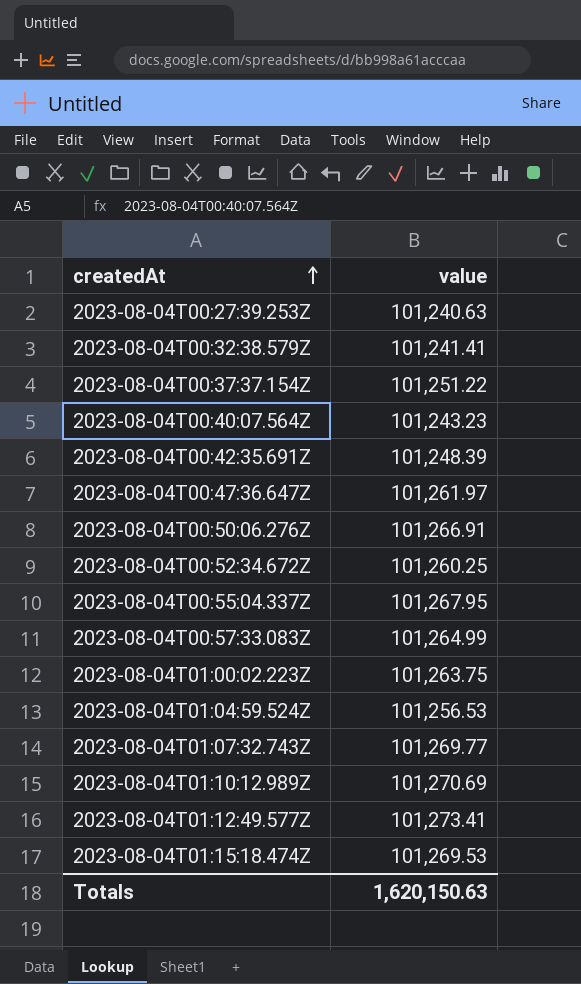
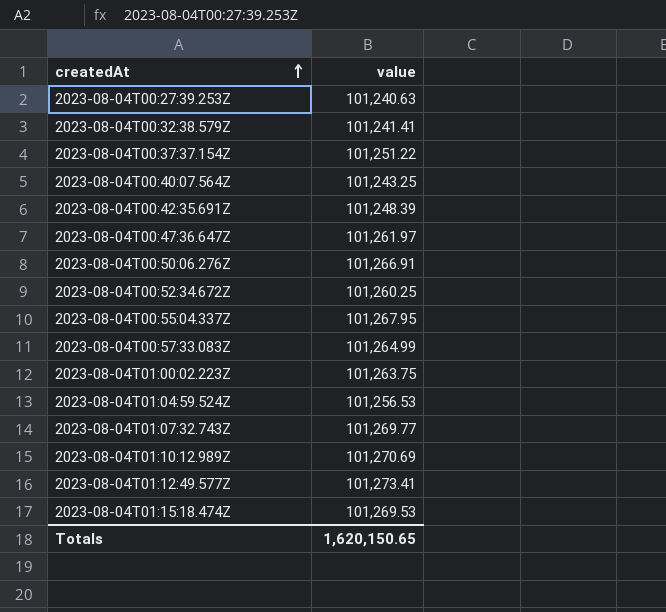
2023-08-04T00:40:07.564Z | value: 101,243.23 -> 101,243.25
Totals | value: 1,620,150.63 -> 1,620,150.65

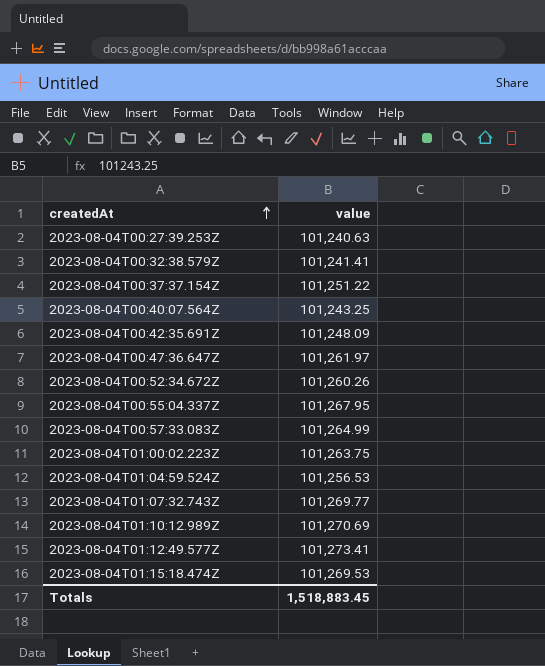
row 2023-08-04T00:50:06.276Z: 101,266.91 -> none
2023-08-04T00:42:35.691Z | value: 101,248.39 -> 101,248.09
2023-08-04T00:52:34.672Z | value: 101,260.25 -> 101,260.26
Totals | value: 1,620,150.65 -> 1,518,883.45

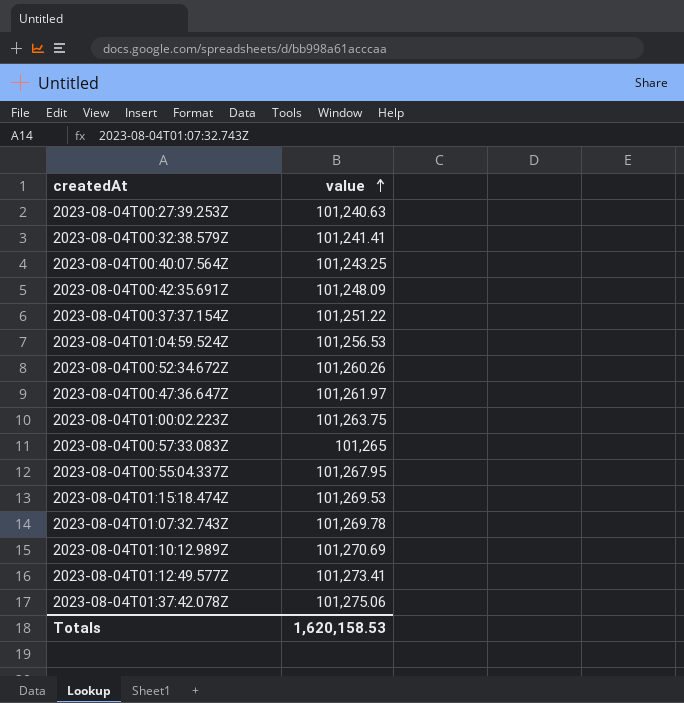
row order: createdAt ascending -> value ascending
2023-08-04T00:57:33.083Z | value: 101,264.99 -> 101,265
2023-08-04T01:07:32.743Z | value: 101,269.77 -> 101,269.78
row 2023-08-04T01:37:42.078Z: none -> 101,275.06
Totals | value: 1,518,883.45 -> 1,620,158.53

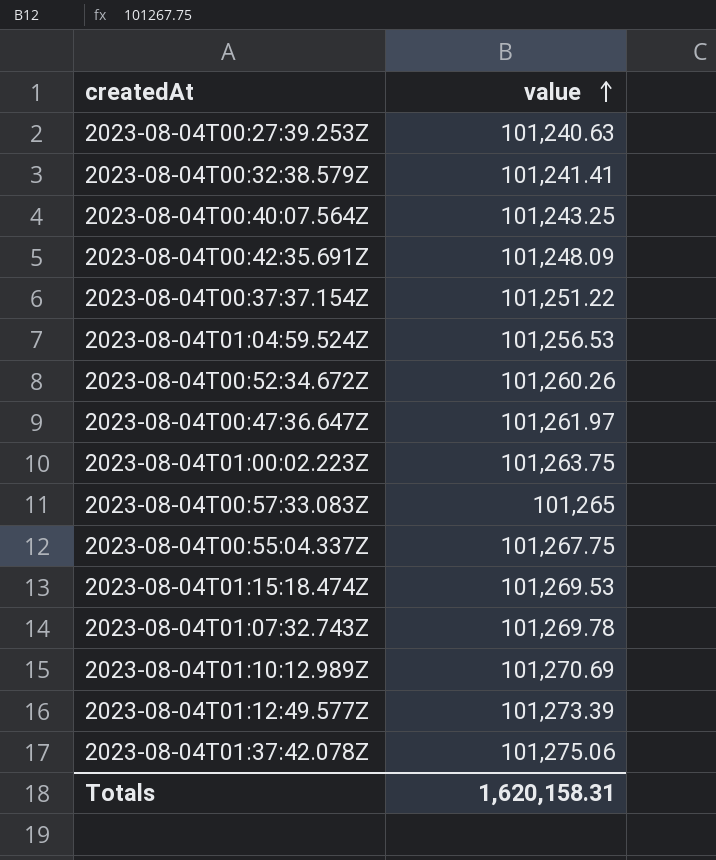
2023-08-04T00:55:04.337Z | value: 101,267.95 -> 101,267.75
2023-08-04T01:12:49.577Z | value: 101,273.41 -> 101,273.39
Totals | value: 1,620,158.53 -> 1,620,158.31

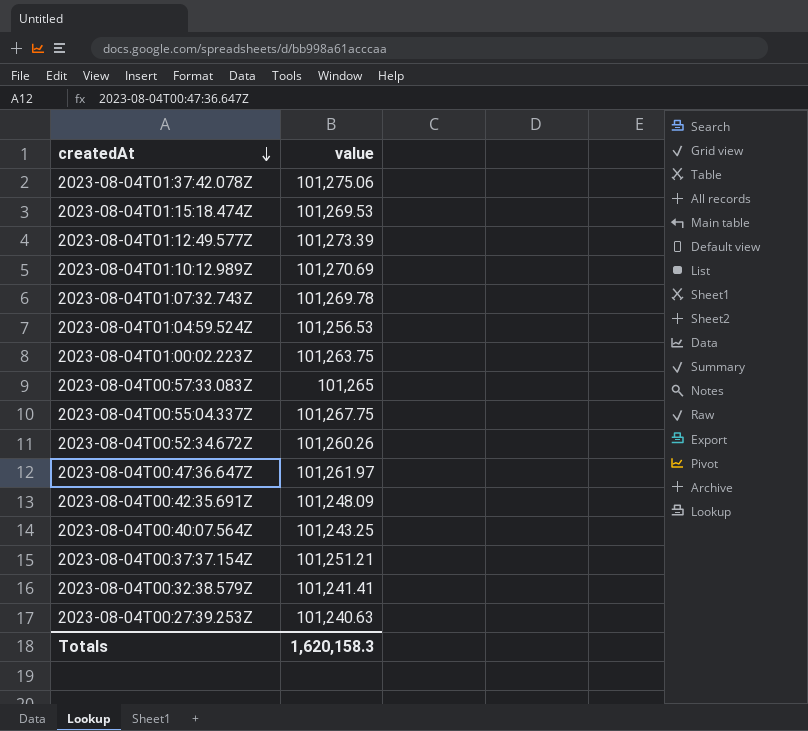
row order: value ascending -> createdAt descending
2023-08-04T00:37:37.154Z | value: 101,251.22 -> 101,251.21
Totals | value: 1,620,158.31 -> 1,620,158.3

